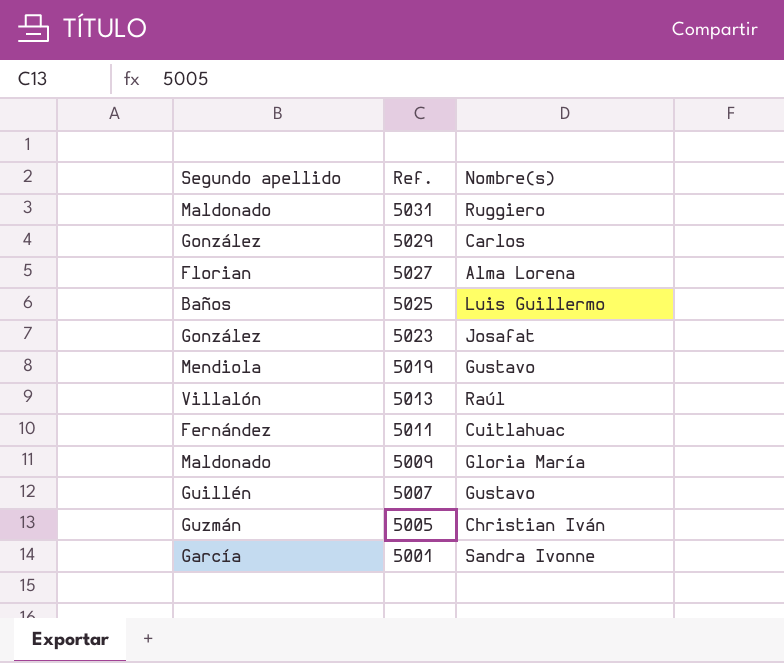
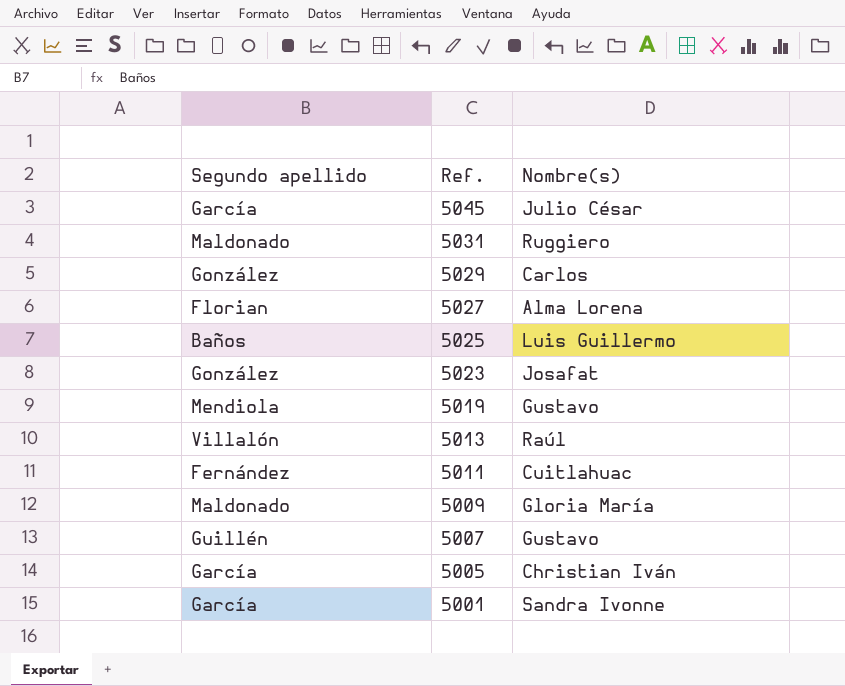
row 5045: none -> García | Julio César
5005 | Segundo apellido: Guzmán -> García

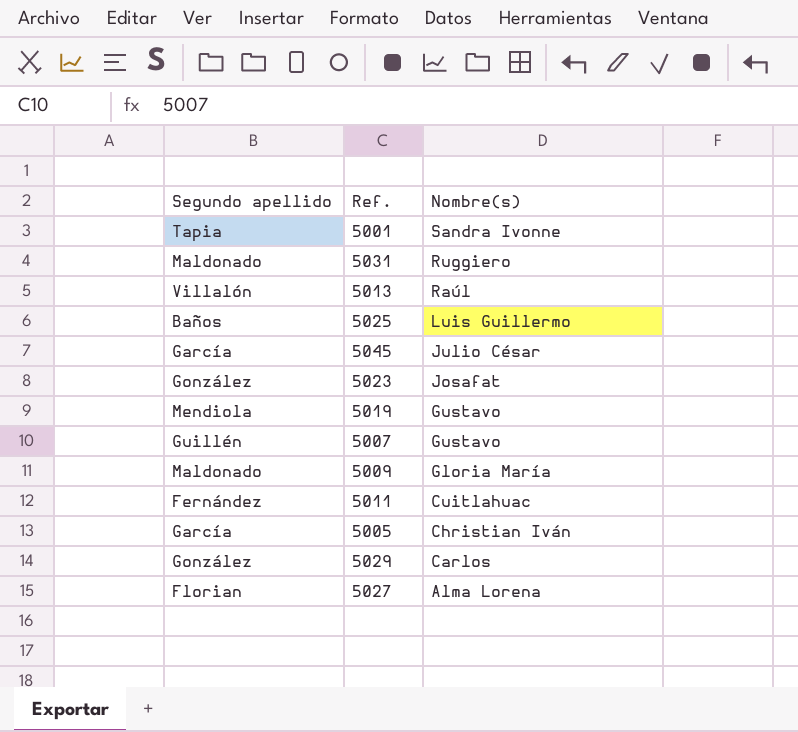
row order: Ref. descending -> Nombre(s) descending
5001 | Segundo apellido: García -> Tapia

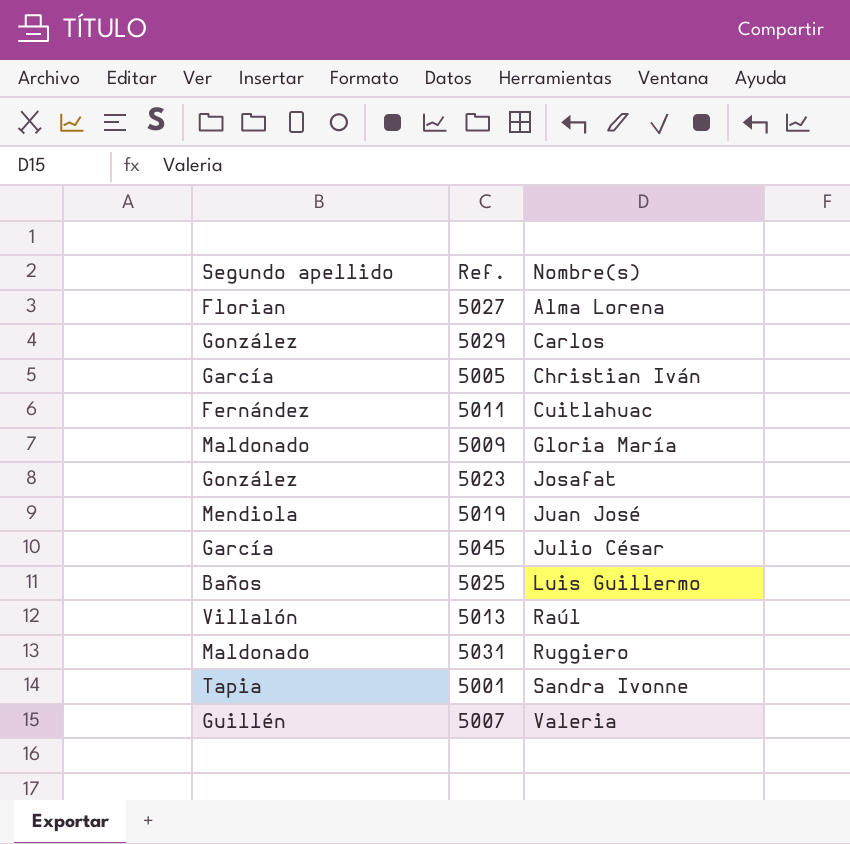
row order: Nombre(s) descending -> Nombre(s) ascending
5019 | Nombre(s): Gustavo -> Juan José
5007 | Nombre(s): Gustavo -> Valeria

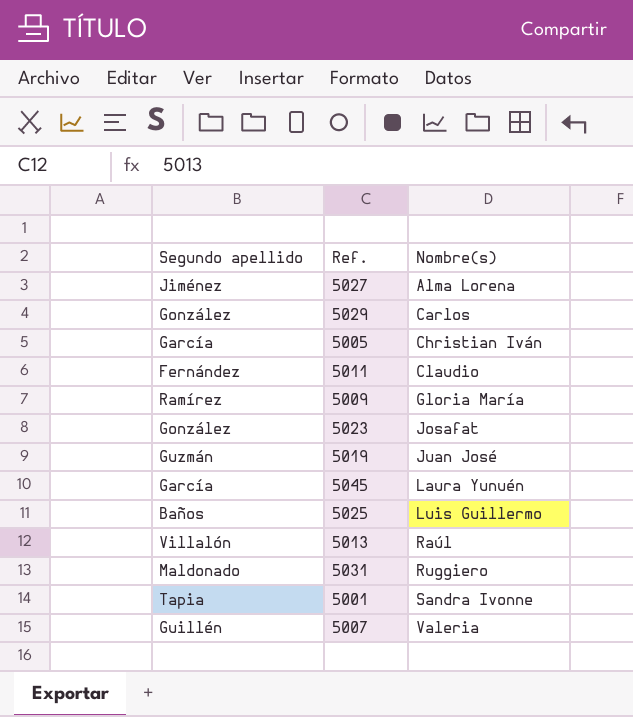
5027 | Segundo apellido: Florian -> Jiménez
5011 | Nombre(s): Cuitlahuac -> Claudio
5009 | Segundo apellido: Maldonado -> Ramírez
5019 | Segundo apellido: Mendiola -> Guzmán
5045 | Nombre(s): Julio César -> Laura Yunuén

